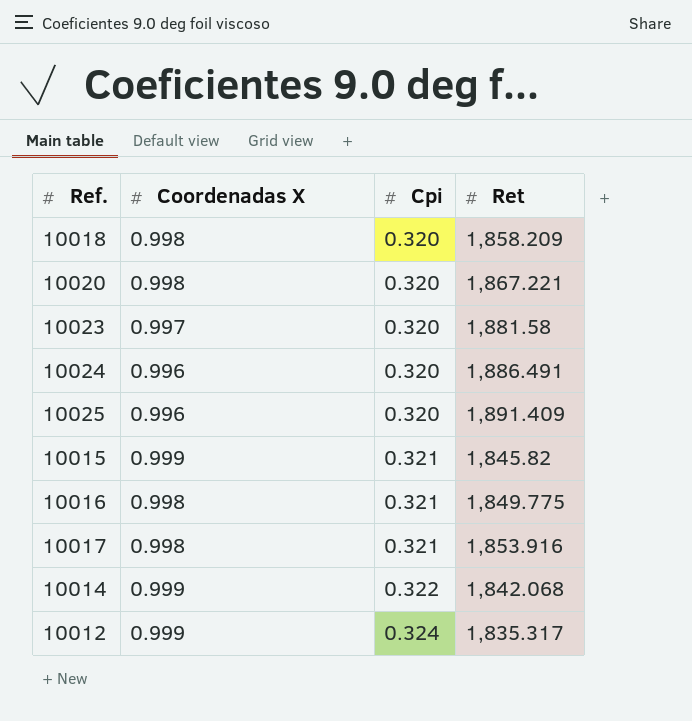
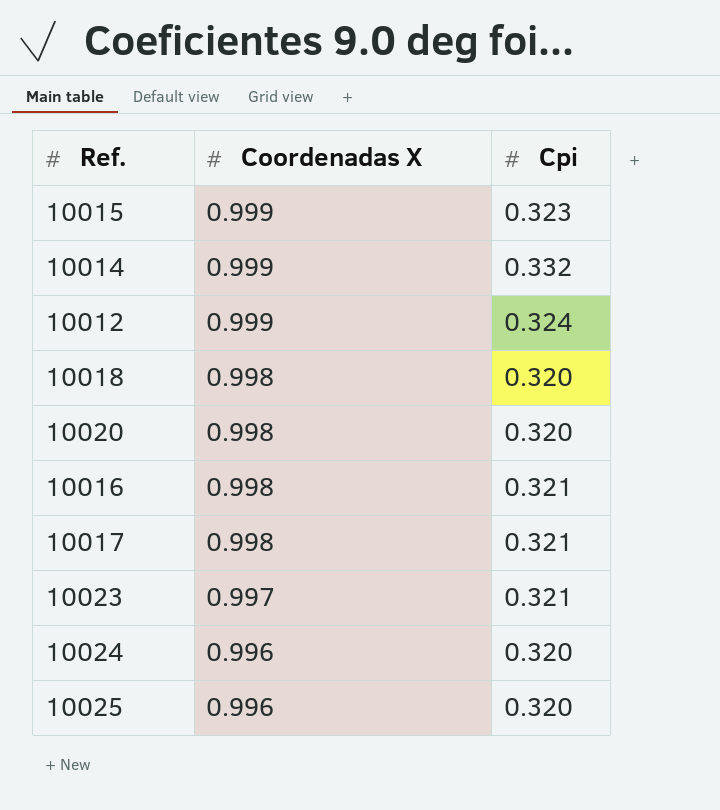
row order: Cpi ascending -> Coordenadas X descending
column Ret | position: 4 -> none
10015 | Cpi: 0.321 -> 0.323
10014 | Cpi: 0.322 -> 0.332
10023 | Cpi: 0.320 -> 0.321

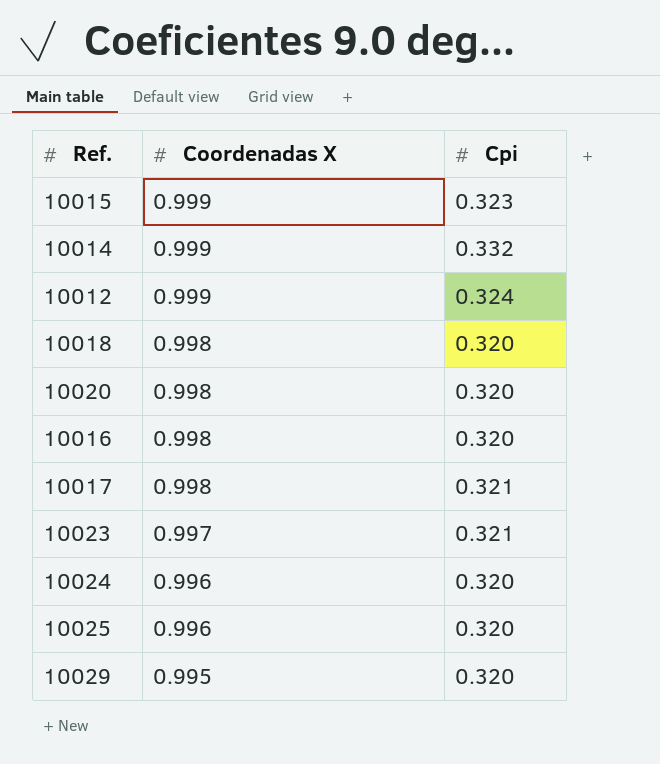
10016 | Cpi: 0.321 -> 0.320
row 10029: none -> 0.995 | 0.320

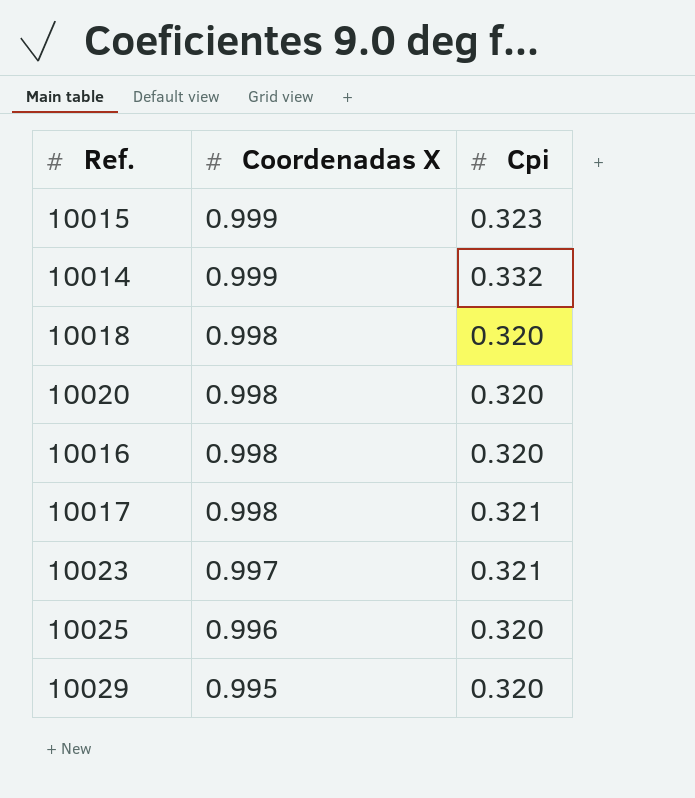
row 10012: 0.999 | 0.324 -> none
row 10024: 0.996 | 0.320 -> none

